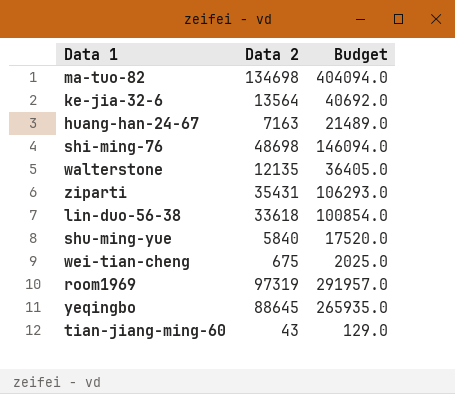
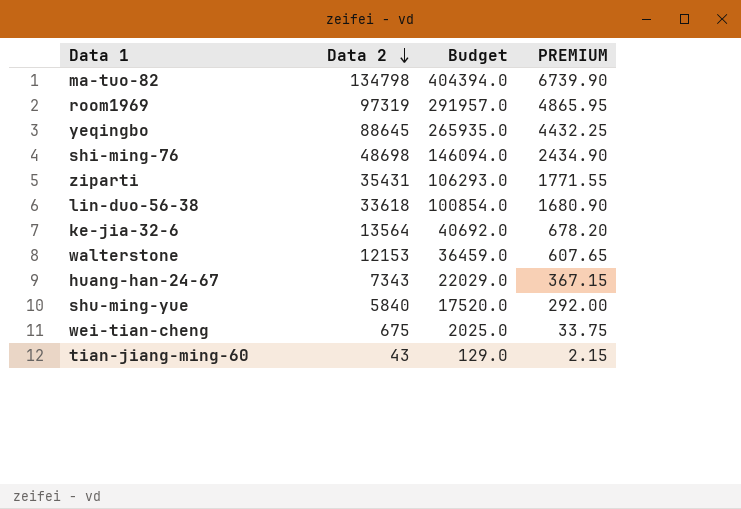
row order: none -> Data 2 descending
column PREMIUM | formula: none -> [Data 2] * 0.05
ma-tuo-82 | Data 2: 134698 -> 134798
ma-tuo-82 | Budget: 404094.0 -> 404394.0
walterstone | Data 2: 12135 -> 12153
walterstone | Budget: 36405.0 -> 36459.0
huang-han-24-67 | Data 2: 7163 -> 7343
huang-han-24-67 | Budget: 21489.0 -> 22029.0

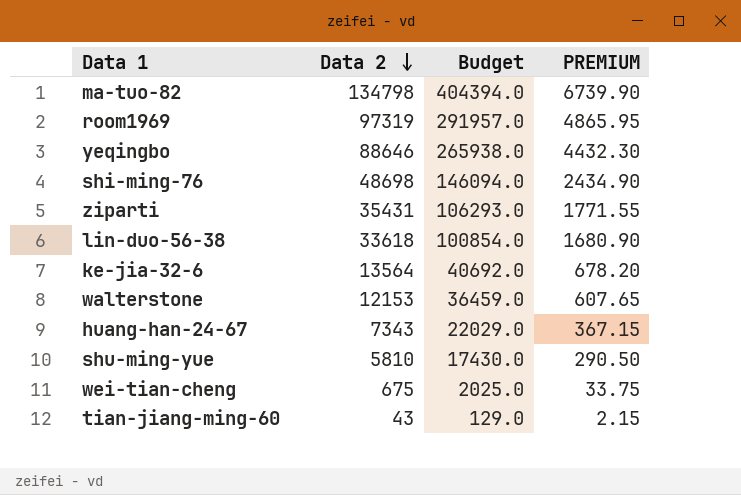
yeqingbo | Data 2: 88645 -> 88646
yeqingbo | Budget: 265935.0 -> 265938.0
yeqingbo | PREMIUM: 4432.25 -> 4432.30
shu-ming-yue | Data 2: 5840 -> 5810
shu-ming-yue | Budget: 17520.0 -> 17430.0
shu-ming-yue | PREMIUM: 292.00 -> 290.50

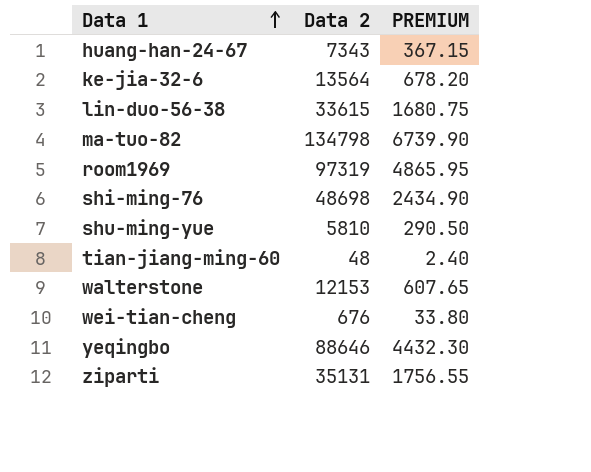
row order: Data 2 descending -> Data 1 ascending
column Budget | formula: [Data 2] * 3 -> none
lin-duo-56-38 | Data 2: 33618 -> 33615
lin-duo-56-38 | PREMIUM: 1680.90 -> 1680.75
tian-jiang-ming-60 | Data 2: 43 -> 48
tian-jiang-ming-60 | PREMIUM: 2.15 -> 2.40
wei-tian-cheng | Data 2: 675 -> 676
wei-tian-cheng | PREMIUM: 33.75 -> 33.80
ziparti | Data 2: 35431 -> 35131
ziparti | PREMIUM: 1771.55 -> 1756.55

